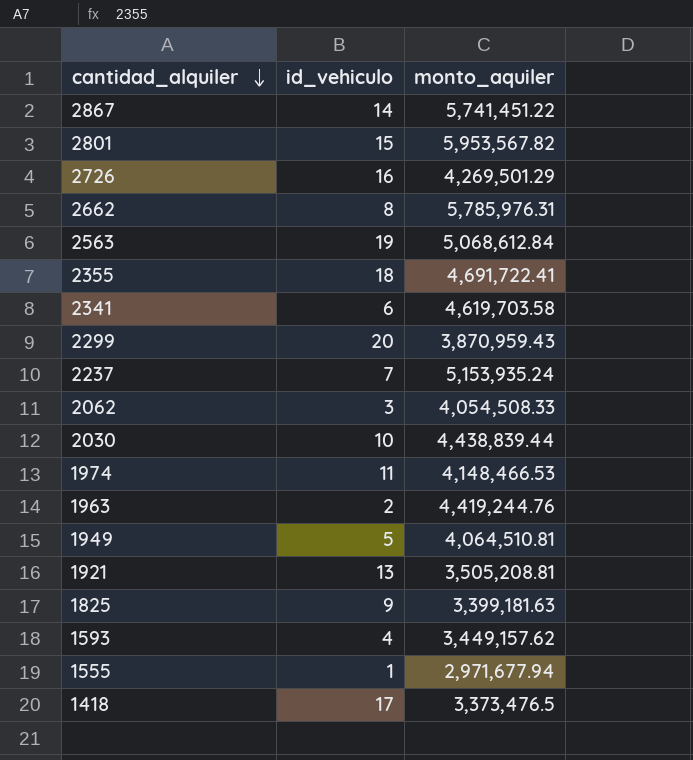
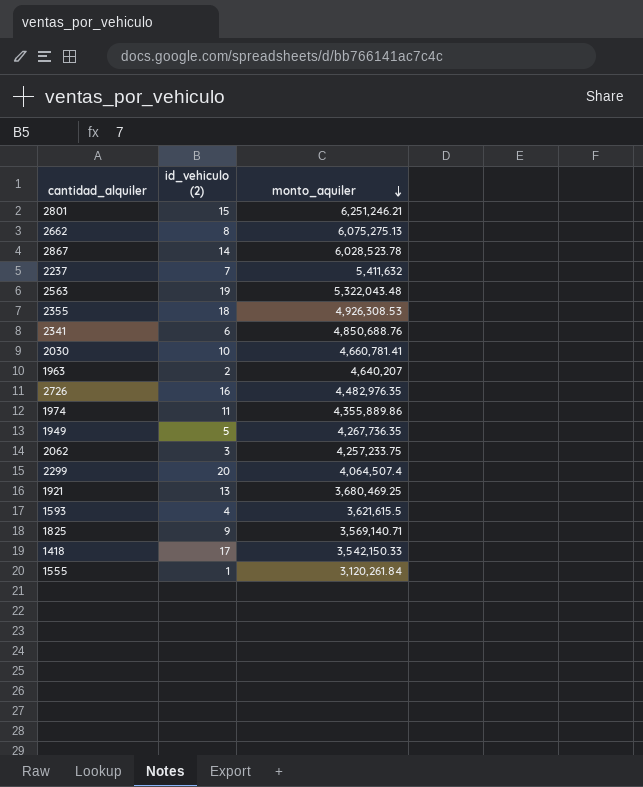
row order: cantidad_alquiler descending -> monto_aquiler descending
column name: id_vehiculo -> id_vehiculo (2)
2801 | monto_aquiler: 5,953,567.82 -> 6,251,246.21
2662 | monto_aquiler: 5,785,976.31 -> 6,075,275.13
2867 | monto_aquiler: 5,741,451.22 -> 6,028,523.78
2237 | monto_aquiler: 5,153,935.24 -> 5,411,632
2563 | monto_aquiler: 5,068,612.84 -> 5,322,043.48
2355 | monto_aquiler: 4,691,722.41 -> 4,926,308.53
2341 | monto_aquiler: 4,619,703.58 -> 4,850,688.76
2030 | monto_aquiler: 4,438,839.44 -> 4,660,781.41
1963 | monto_aquiler: 4,419,244.76 -> 4,640,207
2726 | monto_aquiler: 4,269,501.29 -> 4,482,976.35
1974 | monto_aquiler: 4,148,466.53 -> 4,355,889.86
1949 | monto_aquiler: 4,064,510.81 -> 4,267,736.35
2062 | monto_aquiler: 4,054,508.33 -> 4,257,233.75
2299 | monto_aquiler: 3,870,959.43 -> 4,064,507.4
1921 | monto_aquiler: 3,505,208.81 -> 3,680,469.25
1593 | monto_aquiler: 3,449,157.62 -> 3,621,615.5
1825 | monto_aquiler: 3,399,181.63 -> 3,569,140.71
1418 | monto_aquiler: 3,373,476.5 -> 3,542,150.33
1555 | monto_aquiler: 2,971,677.94 -> 3,120,261.84

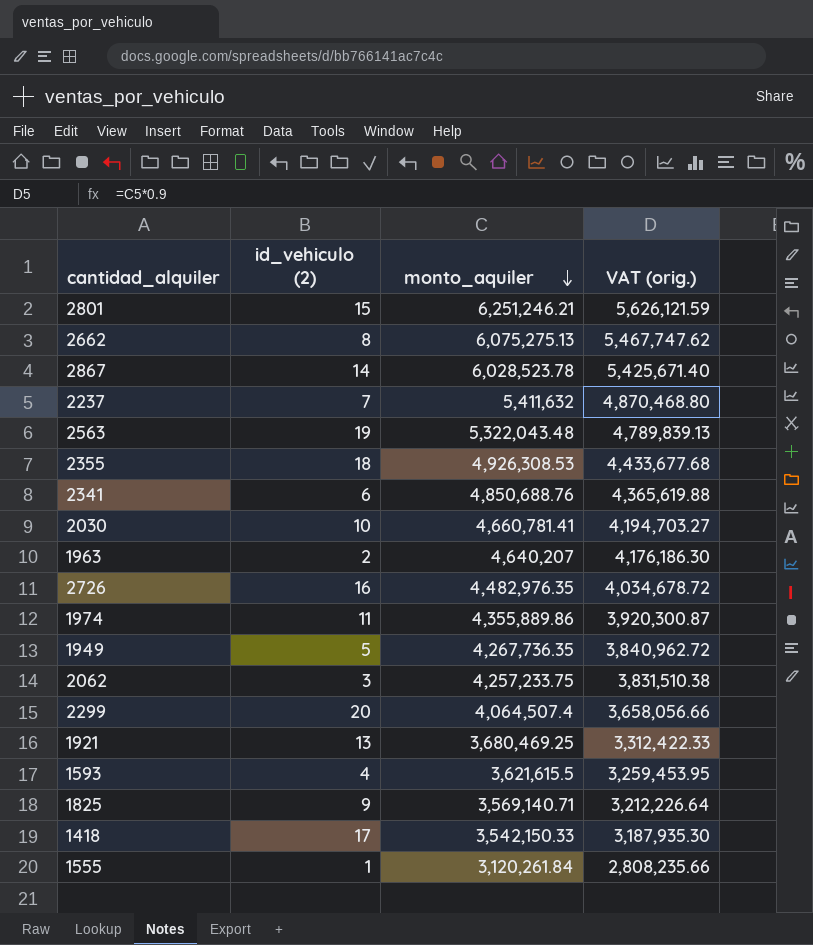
column VAT (orig.) | formula: none -> [monto_aquiler] * 0.9

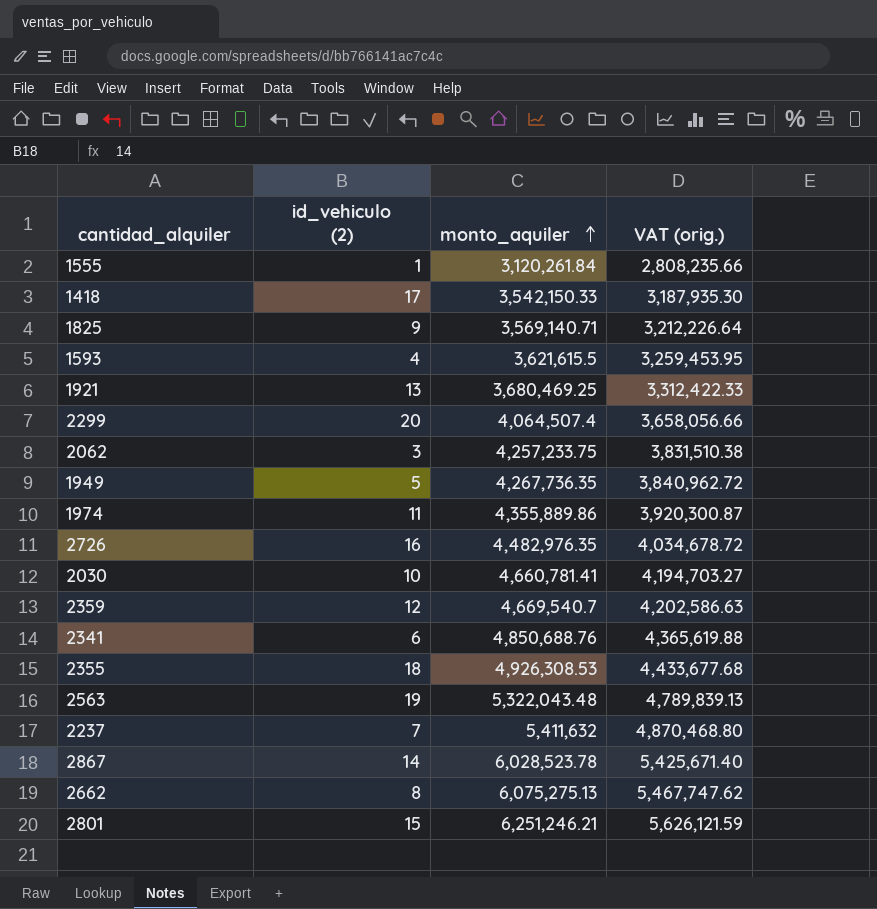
row order: monto_aquiler descending -> monto_aquiler ascending
row 1963: 2 | 4,640,207 | 4,176,186.30 -> none
row 2359: none -> 12 | 4,669,540.7 | 4,202,586.63

